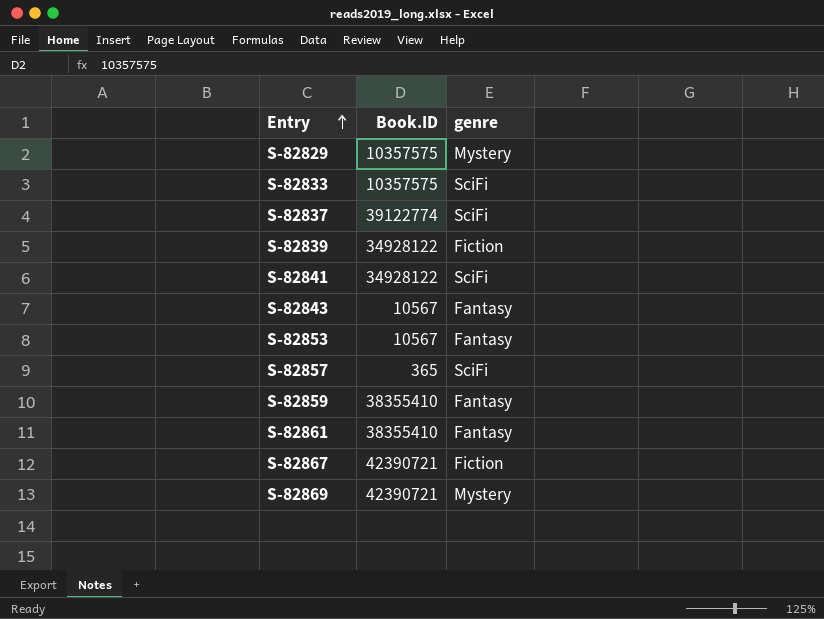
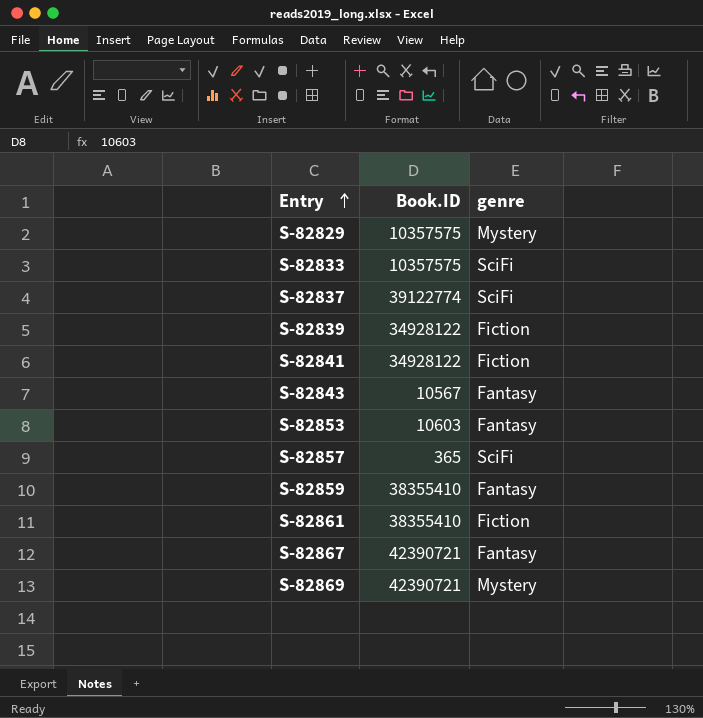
S-82841 | genre: SciFi -> Fiction
S-82853 | Book.ID: 10567 -> 10603
S-82861 | genre: Fantasy -> Fiction
S-82867 | genre: Fiction -> Fantasy

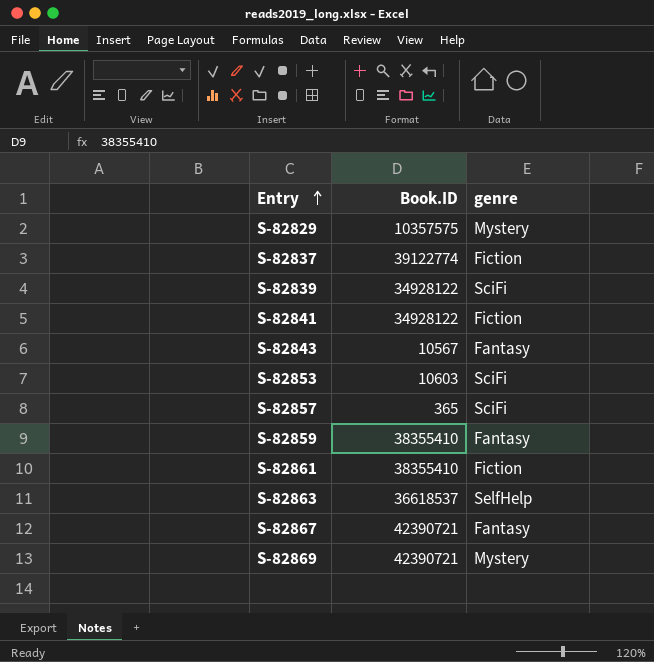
row S-82833: 10357575 | SciFi -> none
S-82837 | genre: SciFi -> Fiction
S-82839 | genre: Fiction -> SciFi
S-82853 | genre: Fantasy -> SciFi
row S-82863: none -> 36618537 | SelfHelp

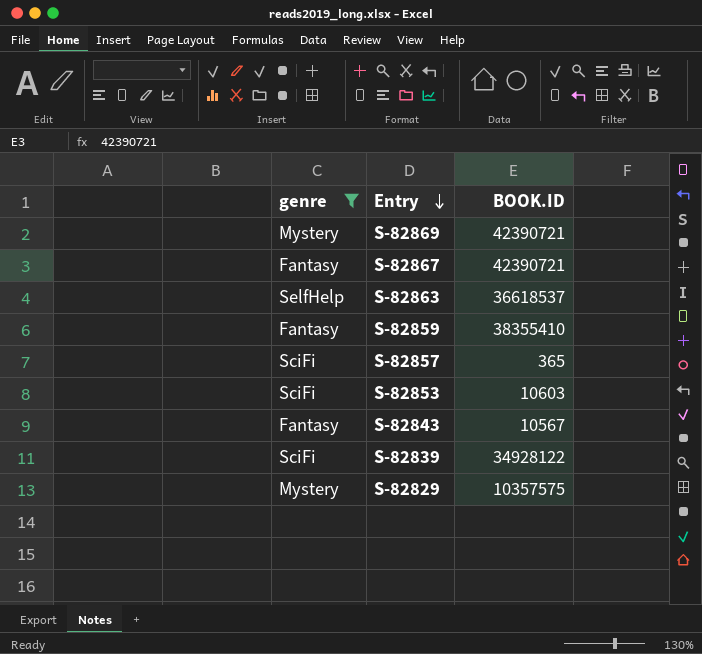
filter: none -> genre != Fiction
row order: Entry ascending -> Entry descending
column genre | position: 3 -> 1
column name: Book.ID -> BOOK.ID

